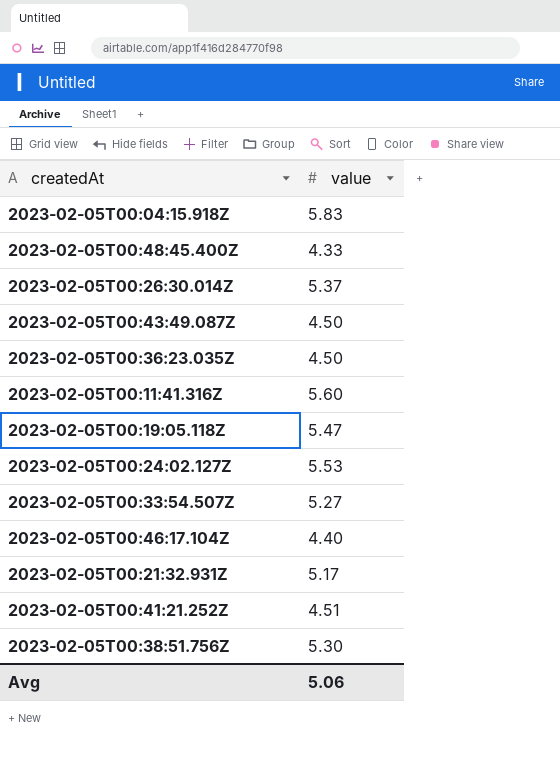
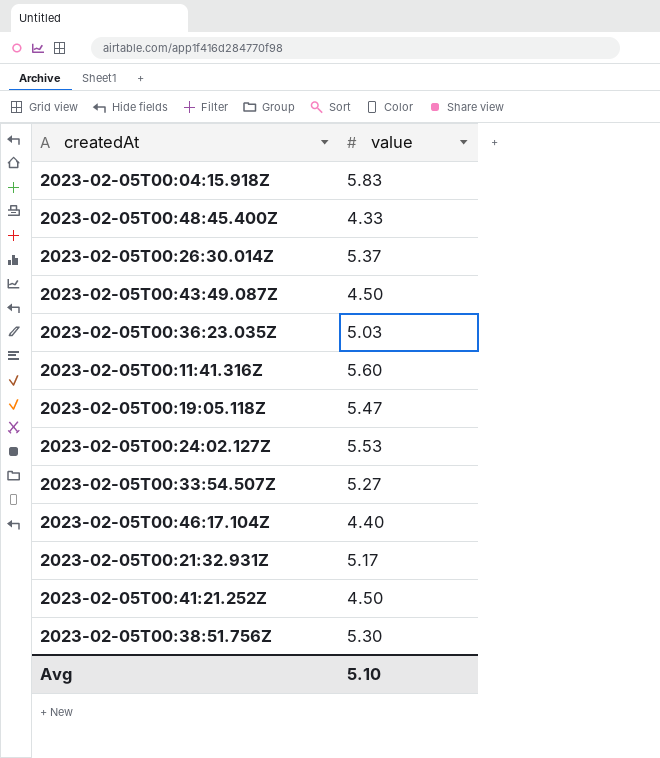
2023-02-05T00:36:23.035Z | value: 4.50 -> 5.03
2023-02-05T00:41:21.252Z | value: 4.51 -> 4.50
Avg | value: 5.06 -> 5.10

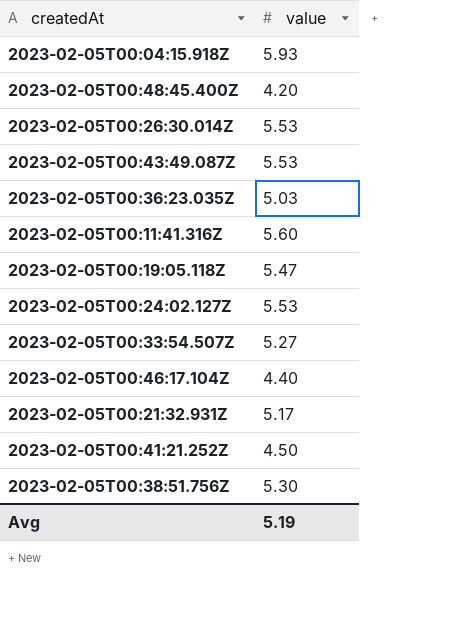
2023-02-05T00:04:15.918Z | value: 5.83 -> 5.93
2023-02-05T00:48:45.400Z | value: 4.33 -> 4.20
2023-02-05T00:26:30.014Z | value: 5.37 -> 5.53
2023-02-05T00:43:49.087Z | value: 4.50 -> 5.53
Avg | value: 5.10 -> 5.19

